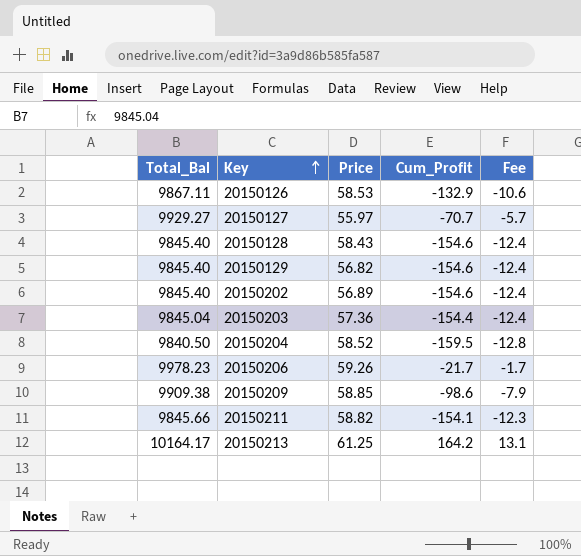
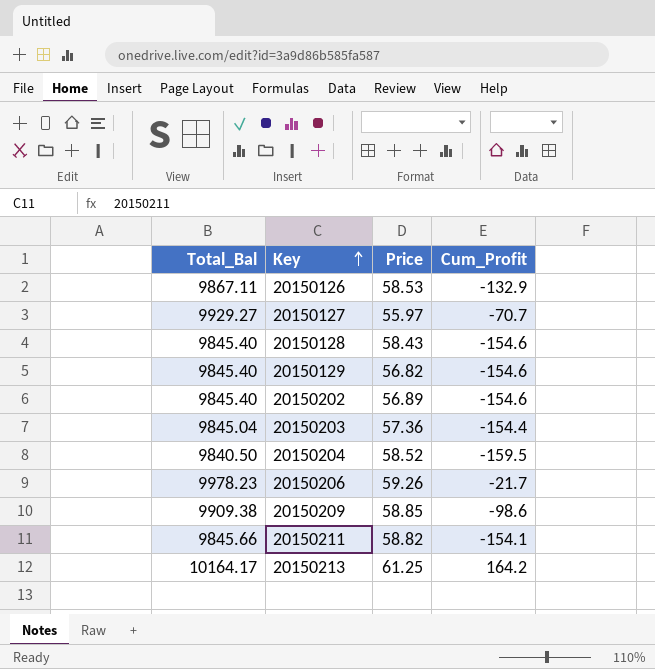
column Fee | formula: [Cum_Profit] * 0.08 -> none

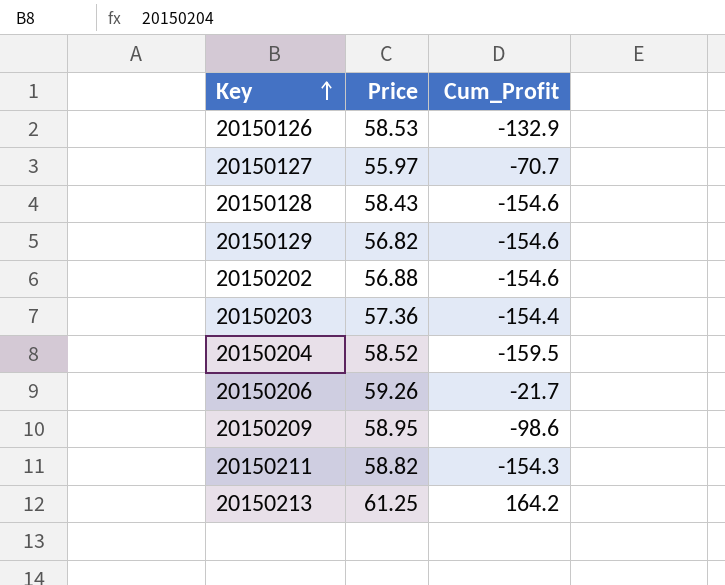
column Total_Bal | position: 1 -> none
20150202 | Price: 56.89 -> 56.88
20150209 | Price: 58.85 -> 58.95
20150211 | Cum_Profit: -154.1 -> -154.3

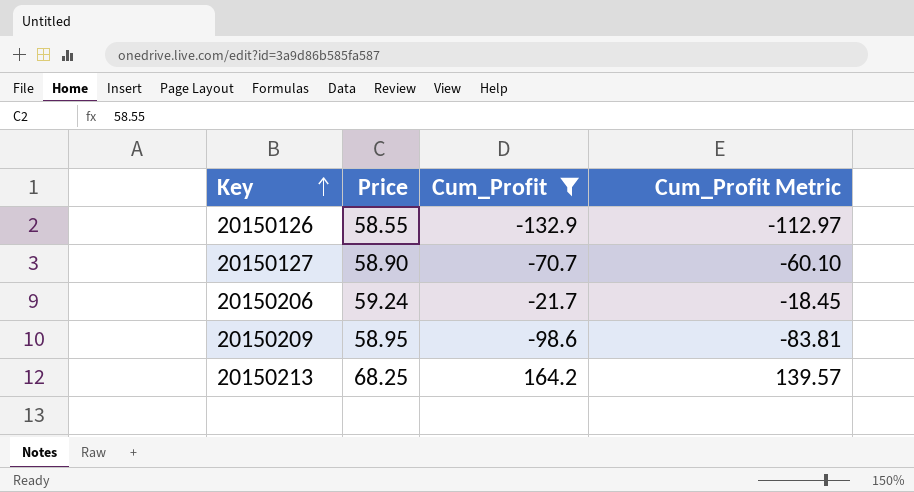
filter: none -> Cum_Profit >= -132.9
column Cum_Profit Metric | formula: none -> [Cum_Profit] * 0.85
20150126 | Price: 58.53 -> 58.55
20150127 | Price: 55.97 -> 58.90
20150206 | Price: 59.26 -> 59.24
20150213 | Price: 61.25 -> 68.25

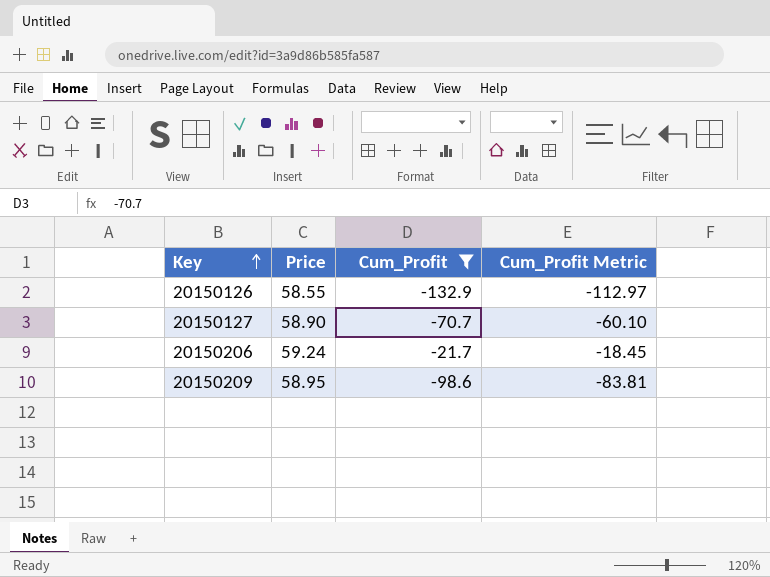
row 20150213: 68.25 | 164.2 | 139.57 -> none

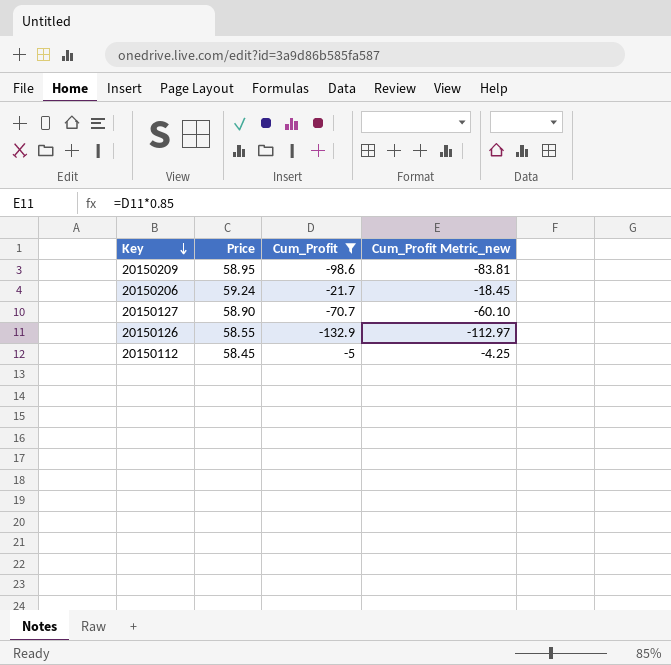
row order: Key ascending -> Key descending
column name: Cum_Profit Metric -> Cum_Profit Metric_new
row 20150112: none -> 58.45 | -5 | -4.25

